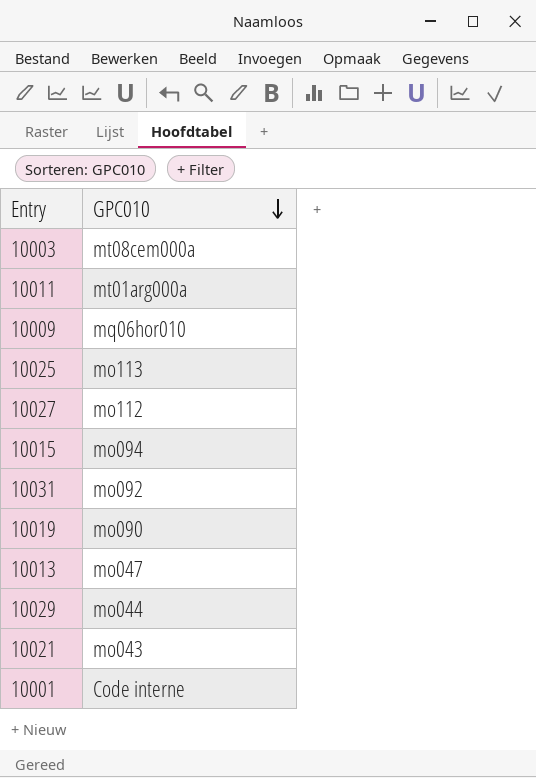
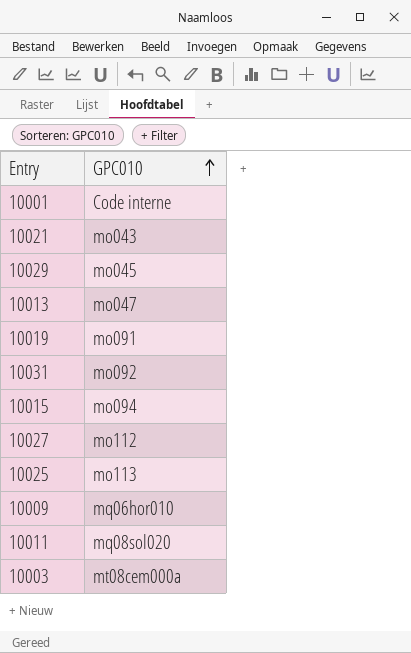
row order: GPC010 descending -> GPC010 ascending
10029 | GPC010: mo044 -> mo045
10019 | GPC010: mo090 -> mo091
10011 | GPC010: mt01arg000a -> mq08sol020

